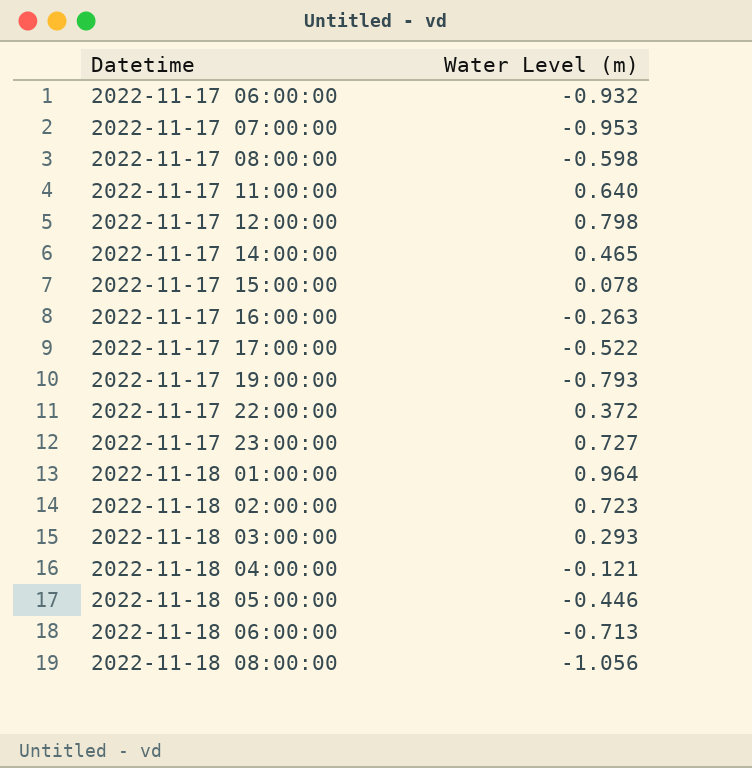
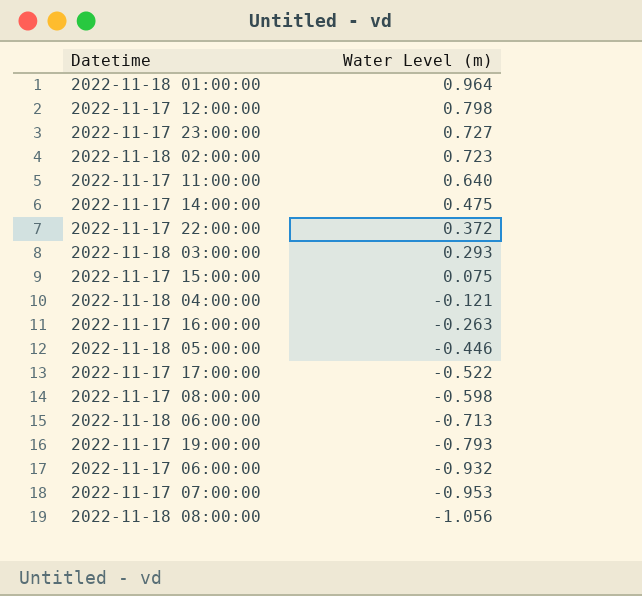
row order: Datetime ascending -> Water Level (m) descending
2022-11-17 14:00:00 | Water Level (m): 0.465 -> 0.475
2022-11-17 15:00:00 | Water Level (m): 0.078 -> 0.075

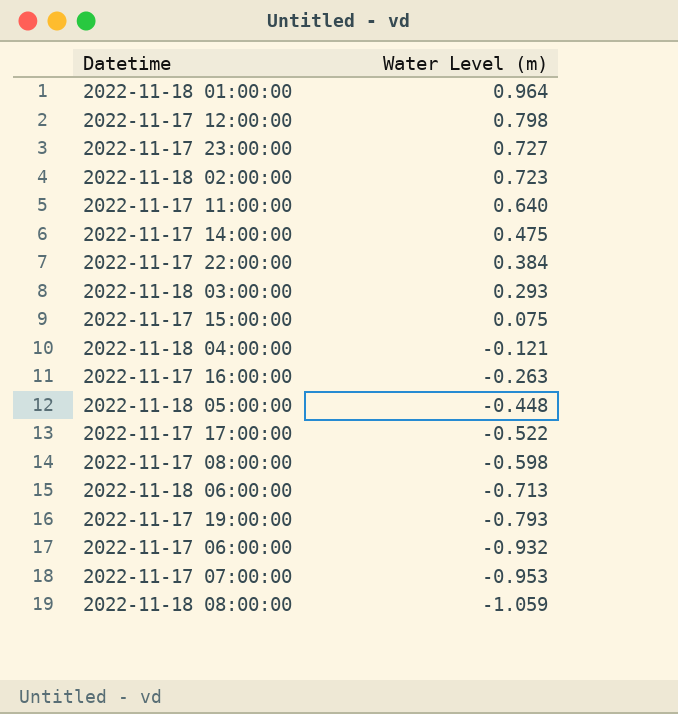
2022-11-17 22:00:00 | Water Level (m): 0.372 -> 0.384
2022-11-18 05:00:00 | Water Level (m): -0.446 -> -0.448
2022-11-18 08:00:00 | Water Level (m): -1.056 -> -1.059

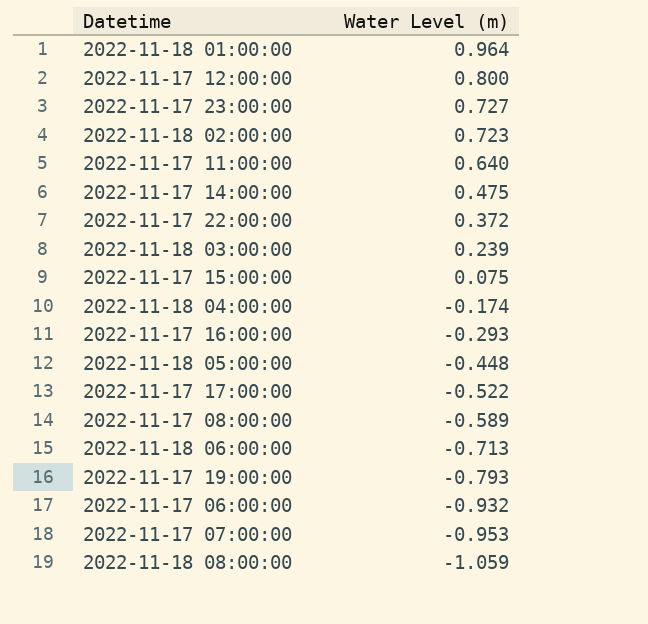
2022-11-17 12:00:00 | Water Level (m): 0.798 -> 0.800
2022-11-17 22:00:00 | Water Level (m): 0.384 -> 0.372
2022-11-18 03:00:00 | Water Level (m): 0.293 -> 0.239
2022-11-18 04:00:00 | Water Level (m): -0.121 -> -0.174
2022-11-17 16:00:00 | Water Level (m): -0.263 -> -0.293
2022-11-17 08:00:00 | Water Level (m): -0.598 -> -0.589

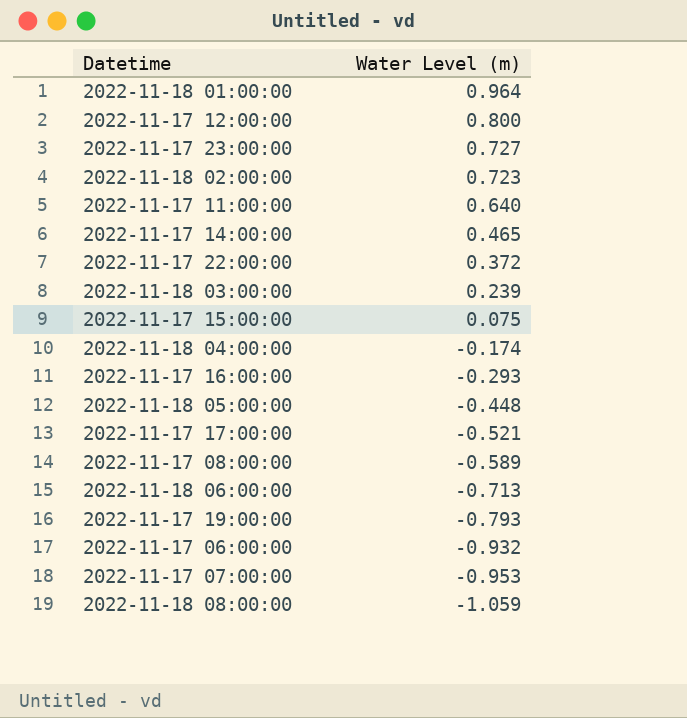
2022-11-17 14:00:00 | Water Level (m): 0.475 -> 0.465
2022-11-17 17:00:00 | Water Level (m): -0.522 -> -0.521

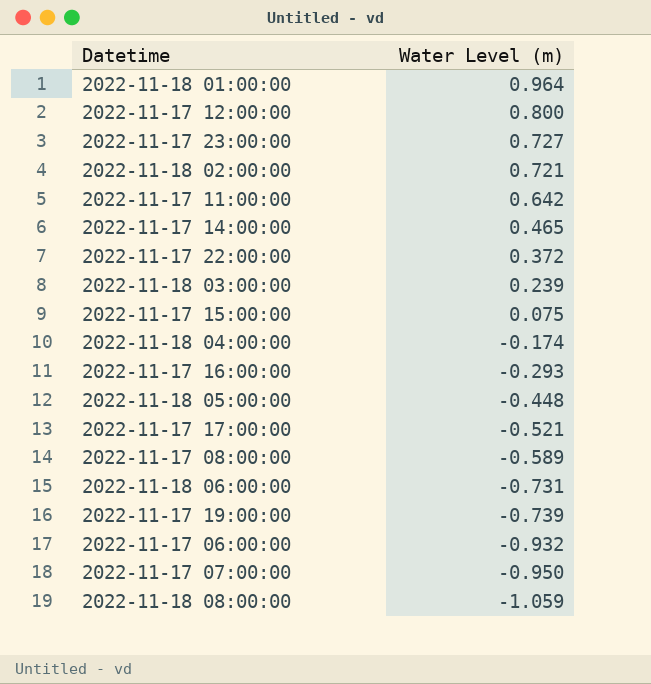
2022-11-18 02:00:00 | Water Level (m): 0.723 -> 0.721
2022-11-17 11:00:00 | Water Level (m): 0.640 -> 0.642
2022-11-18 06:00:00 | Water Level (m): -0.713 -> -0.731
2022-11-17 19:00:00 | Water Level (m): -0.793 -> -0.739
2022-11-17 07:00:00 | Water Level (m): -0.953 -> -0.950

